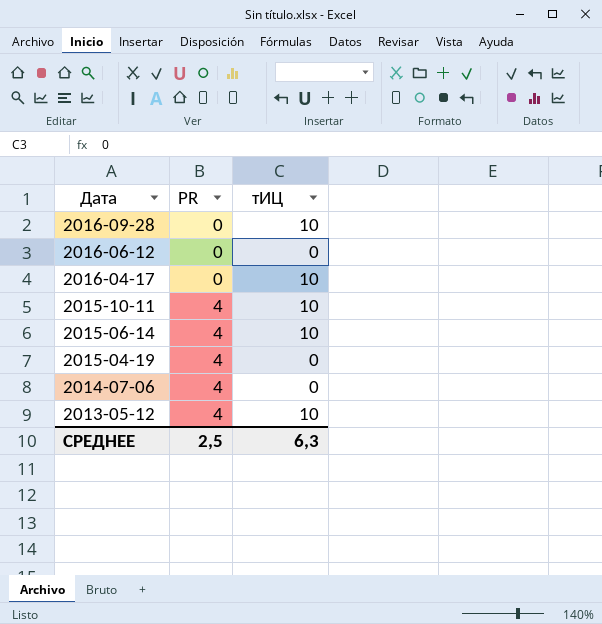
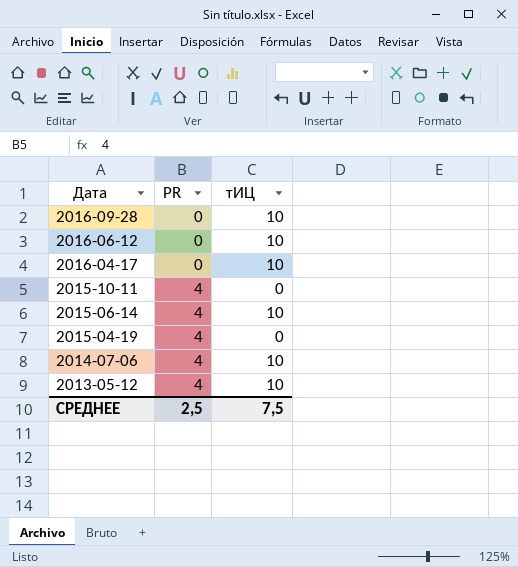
2016-06-12 | тИЦ: 0 -> 10
2015-10-11 | тИЦ: 10 -> 0
2014-07-06 | тИЦ: 0 -> 10
СРЕДНЕЕ | тИЦ: 6,3 -> 7,5

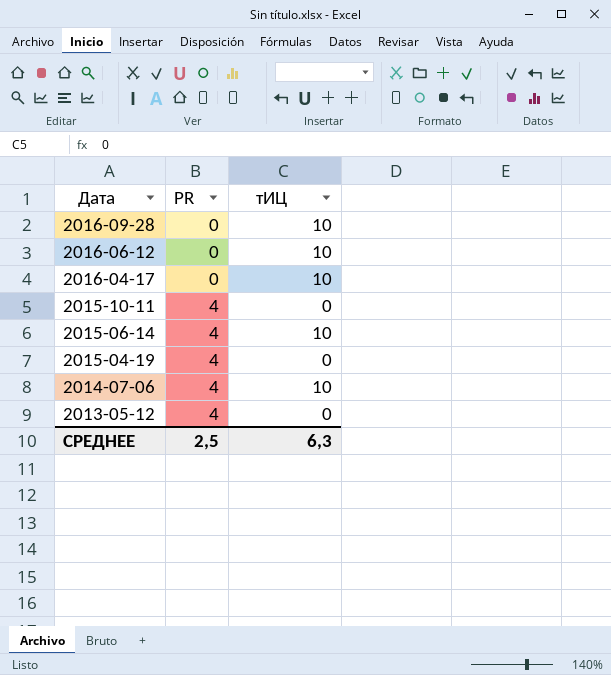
2013-05-12 | тИЦ: 10 -> 0
СРЕДНЕЕ | тИЦ: 7,5 -> 6,3

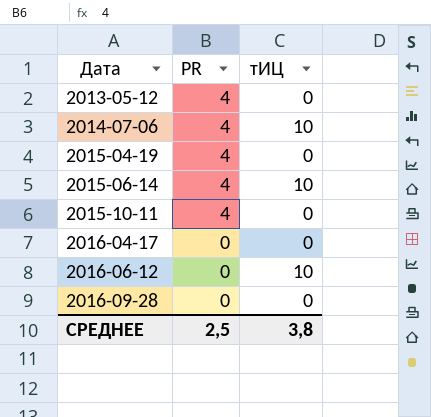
row order: Дата descending -> Дата ascending
2016-04-17 | тИЦ: 10 -> 0
2016-09-28 | тИЦ: 10 -> 0
СРЕДНЕЕ | тИЦ: 6,3 -> 3,8

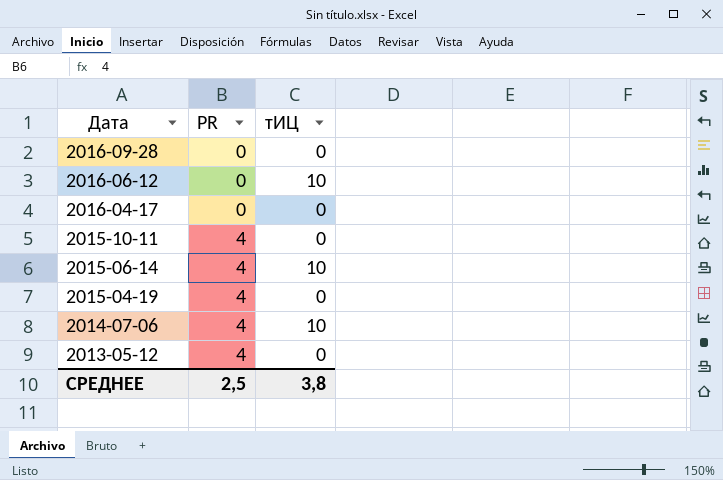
row order: Дата ascending -> Дата descending

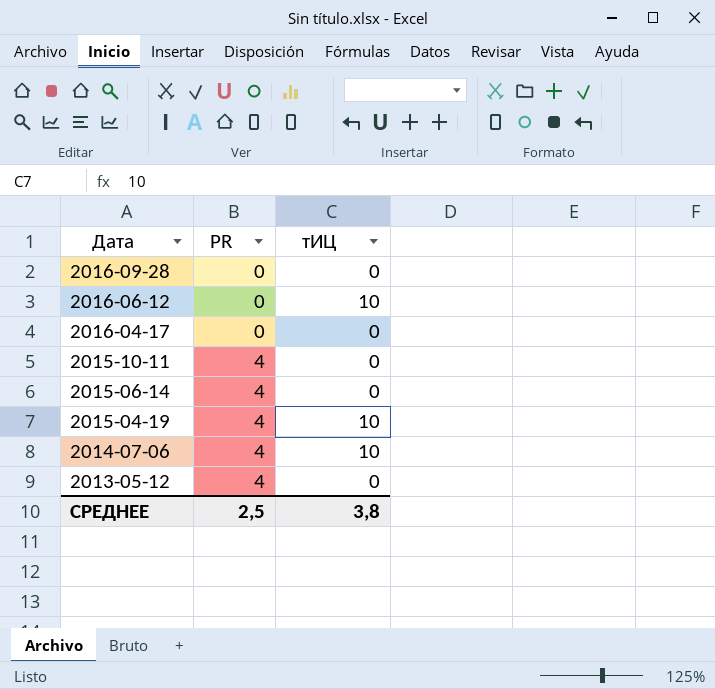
2015-06-14 | тИЦ: 10 -> 0
2015-04-19 | тИЦ: 0 -> 10

